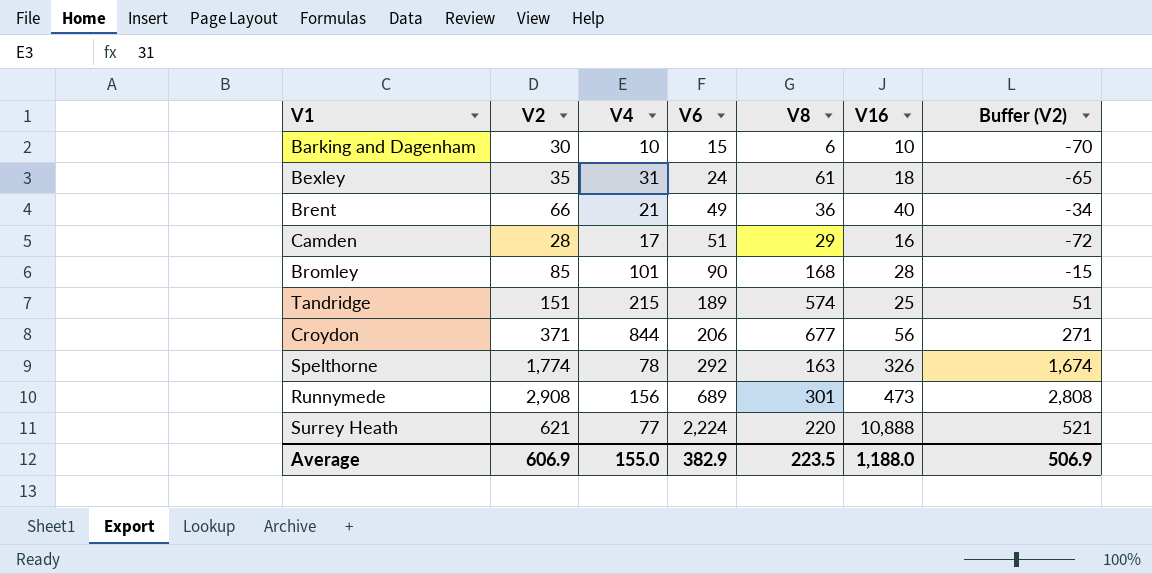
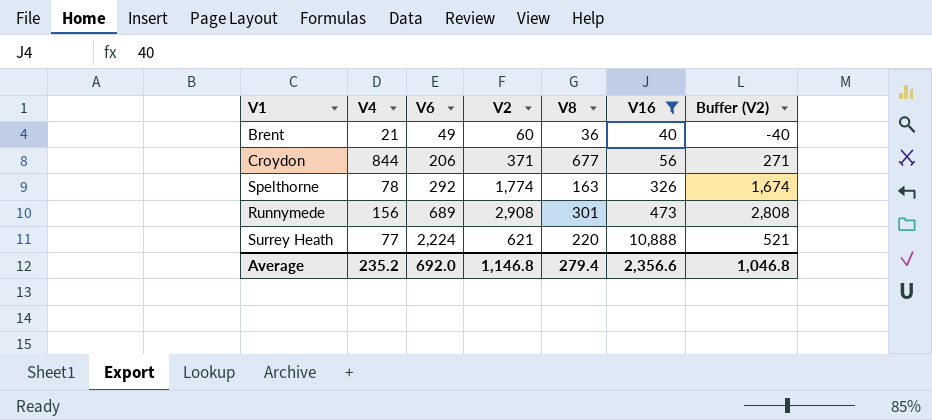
filter: none -> V16 >= 40
column V2 | position: 2 -> 4
Brent | V2: 66 -> 60
Brent | Buffer (V2): -34 -> -40
Average | V4: 155.0 -> 235.2
Average | V6: 382.9 -> 692.0
Average | V2: 606.9 -> 1,146.8
Average | V8: 223.5 -> 279.4
Average | V16: 1,188.0 -> 2,356.6
Average | Buffer (V2): 506.9 -> 1,046.8

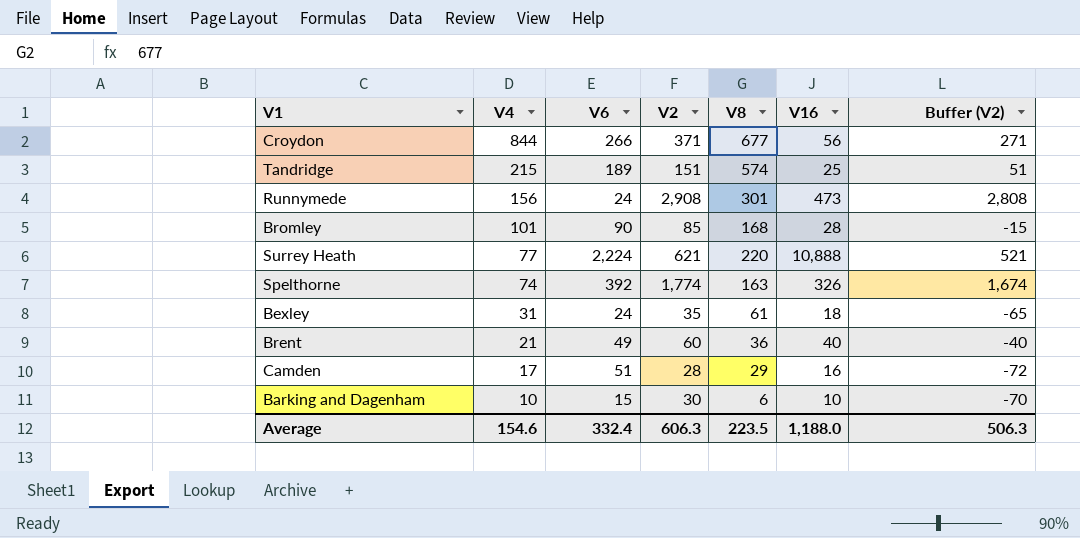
filter: V16 >= 40 -> none
row order: V6 ascending -> V4 descending
Croydon | V6: 206 -> 266
Runnymede | V6: 689 -> 24
Spelthorne | V4: 78 -> 74
Spelthorne | V6: 292 -> 392
Average | V4: 235.2 -> 154.6
Average | V6: 692.0 -> 332.4
Average | V2: 1,146.8 -> 606.3
Average | V8: 279.4 -> 223.5
Average | V16: 2,356.6 -> 1,188.0
Average | Buffer (V2): 1,046.8 -> 506.3

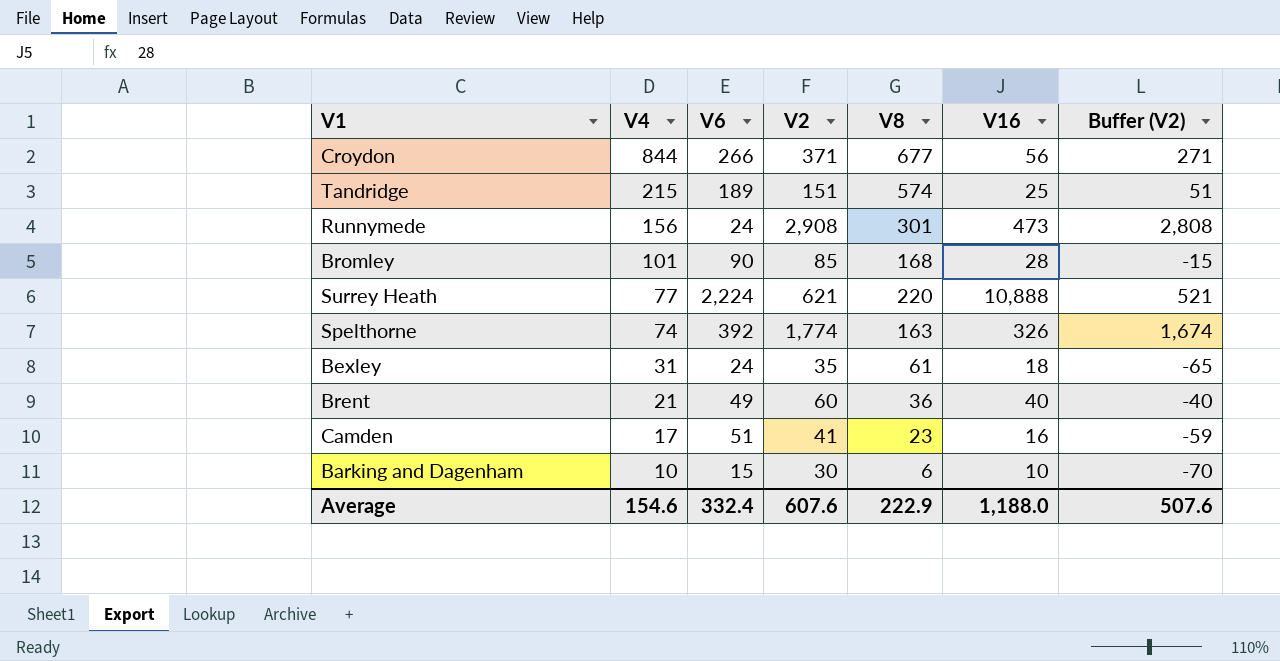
Camden | V2: 28 -> 41
Camden | V8: 29 -> 23
Camden | Buffer (V2): -72 -> -59
Average | V2: 606.3 -> 607.6
Average | V8: 223.5 -> 222.9
Average | Buffer (V2): 506.3 -> 507.6

